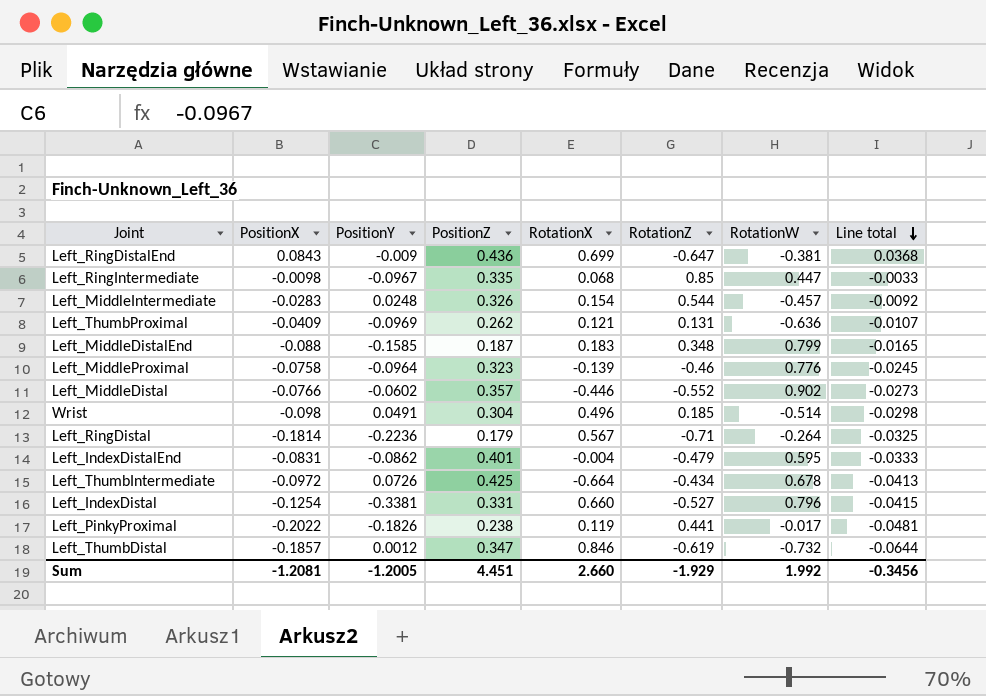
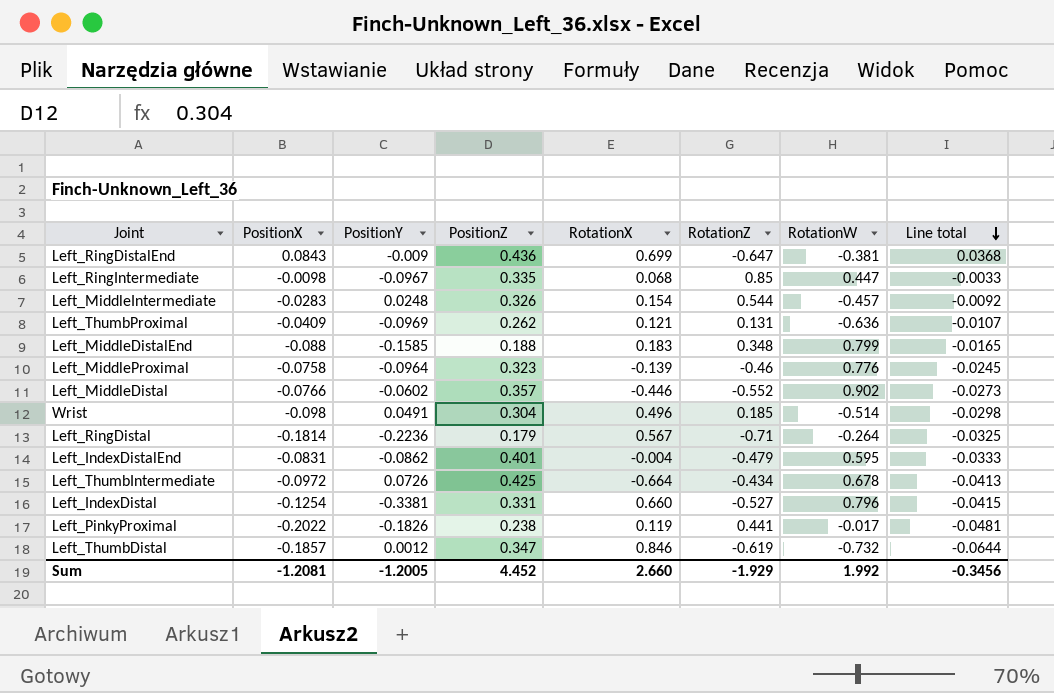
Left_MiddleDistalEnd | PositionZ: 0.187 -> 0.188
Sum | PositionZ: 4.451 -> 4.452

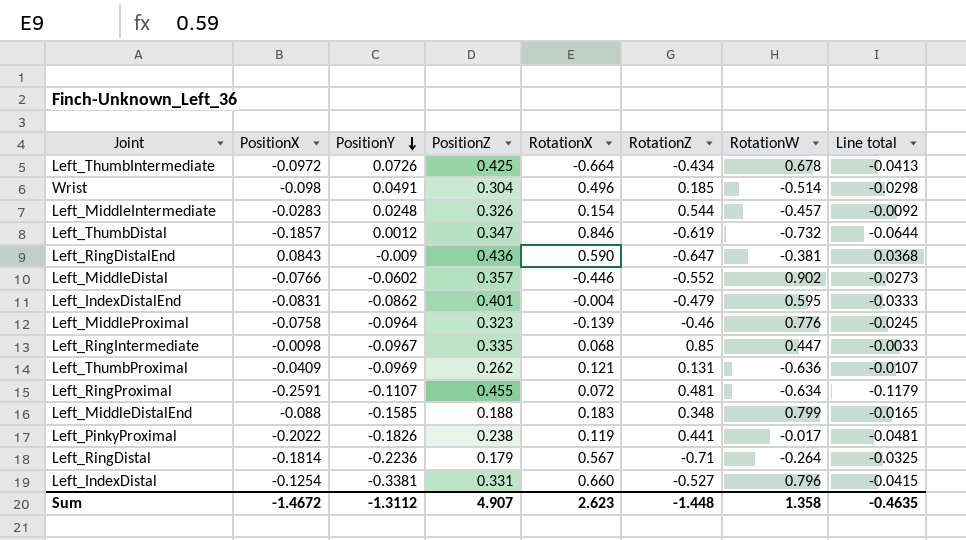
row order: Line total descending -> PositionY descending
Left_RingDistalEnd | RotationX: 0.699 -> 0.590
row Left_RingProximal: none -> -0.2591 | -0.1107 | 0.455 | 0.072 | 0.481 | -0.634 | -0.1179
Sum | PositionX: -1.2081 -> -1.4672
Sum | PositionY: -1.2005 -> -1.3112
Sum | PositionZ: 4.452 -> 4.907
Sum | RotationX: 2.660 -> 2.623
Sum | RotationZ: -1.929 -> -1.448
Sum | RotationW: 1.992 -> 1.358
Sum | Line total: -0.3456 -> -0.4635

